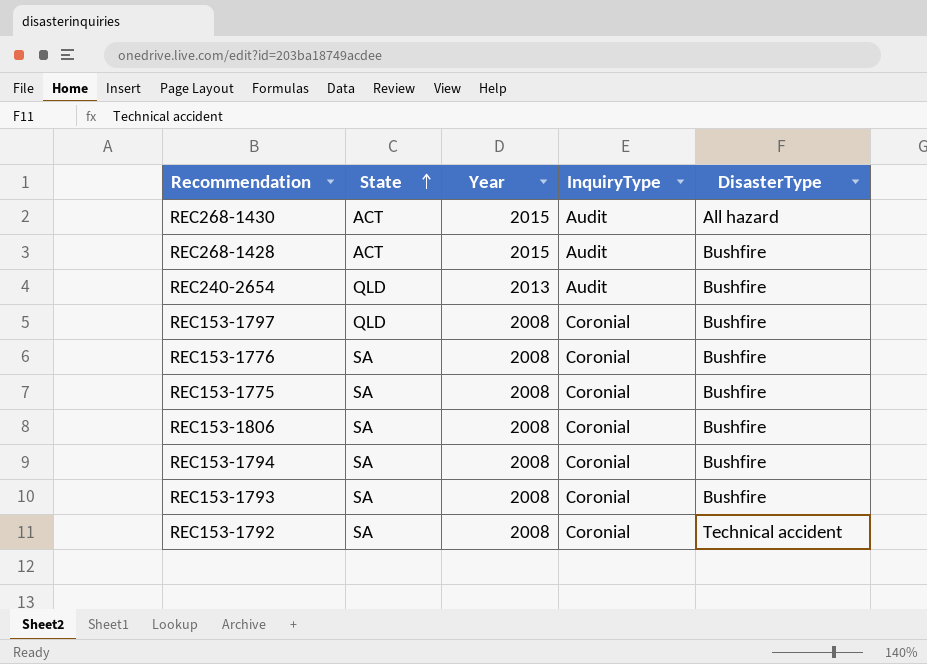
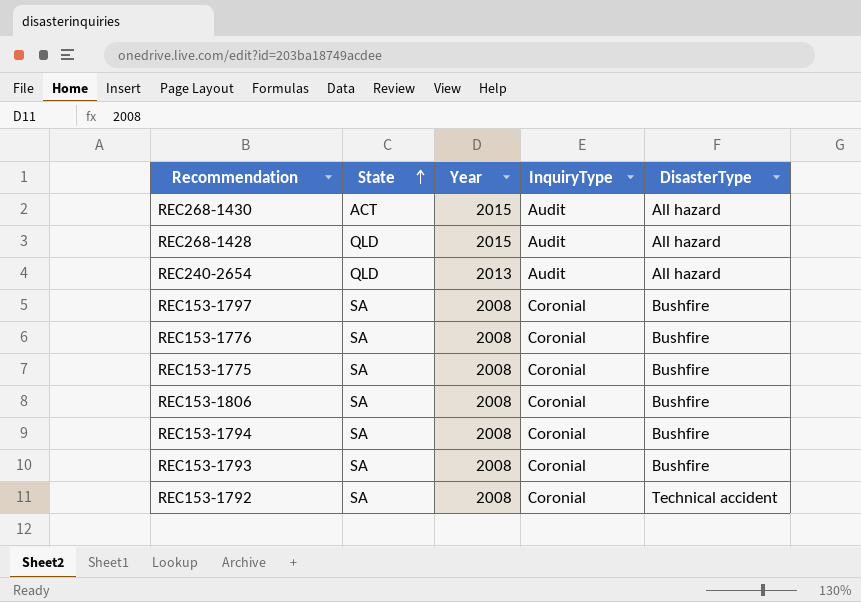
REC268-1428 | State: ACT -> QLD
REC268-1428 | DisasterType: Bushfire -> All hazard
REC240-2654 | DisasterType: Bushfire -> All hazard
REC153-1797 | State: QLD -> SA

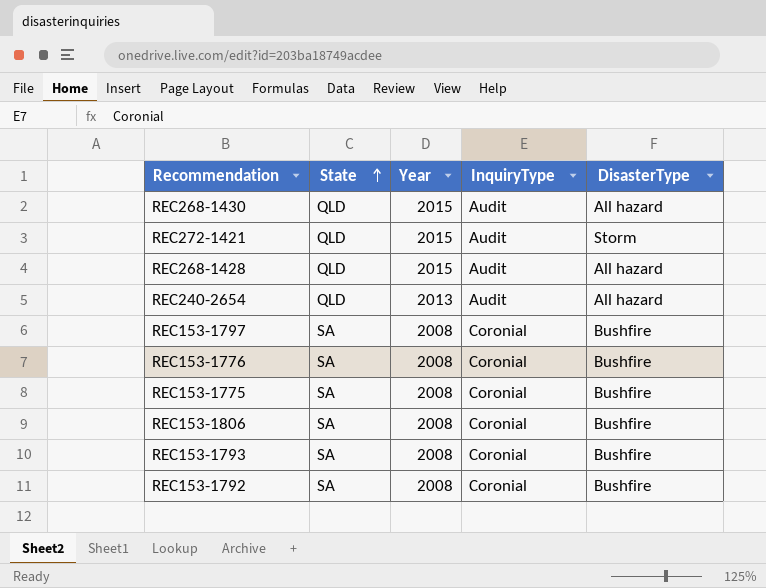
row REC153-1794: SA | 2008 | Coronial | Bushfire -> none
REC268-1430 | State: ACT -> QLD
row REC272-1421: none -> QLD | 2015 | Audit | Storm
REC153-1792 | DisasterType: Technical accident -> Bushfire

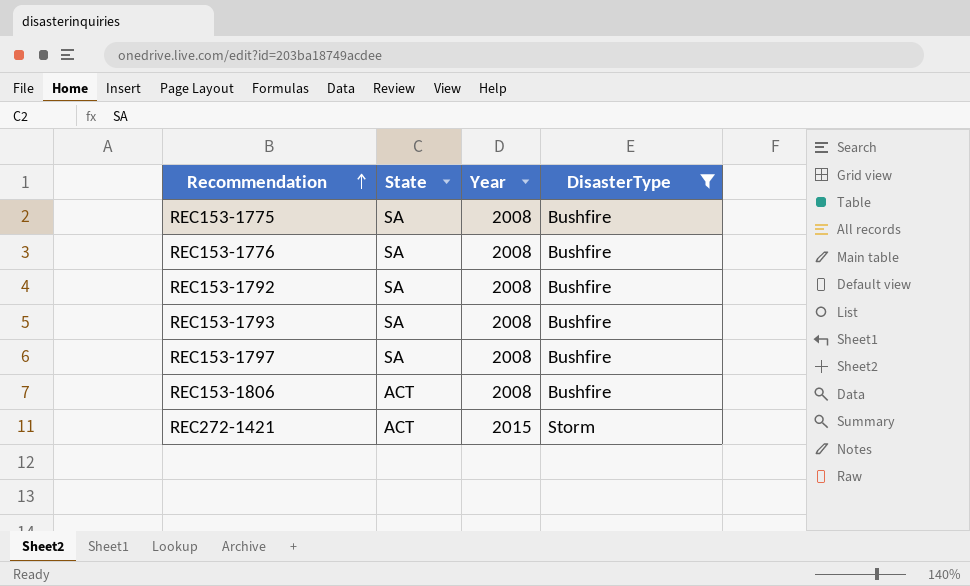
filter: none -> DisasterType != All hazard
row order: State ascending -> Recommendation ascending
column InquiryType | position: 4 -> none
REC153-1806 | State: SA -> ACT
REC272-1421 | State: QLD -> ACT

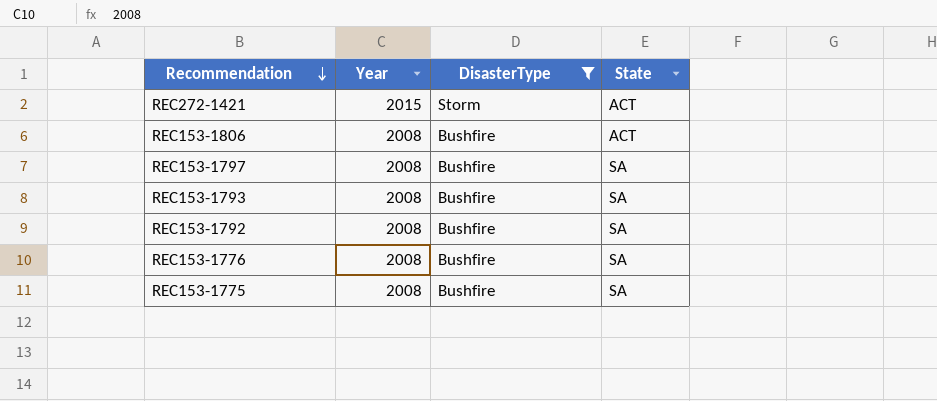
row order: Recommendation ascending -> Recommendation descending
column State | position: 2 -> 4

